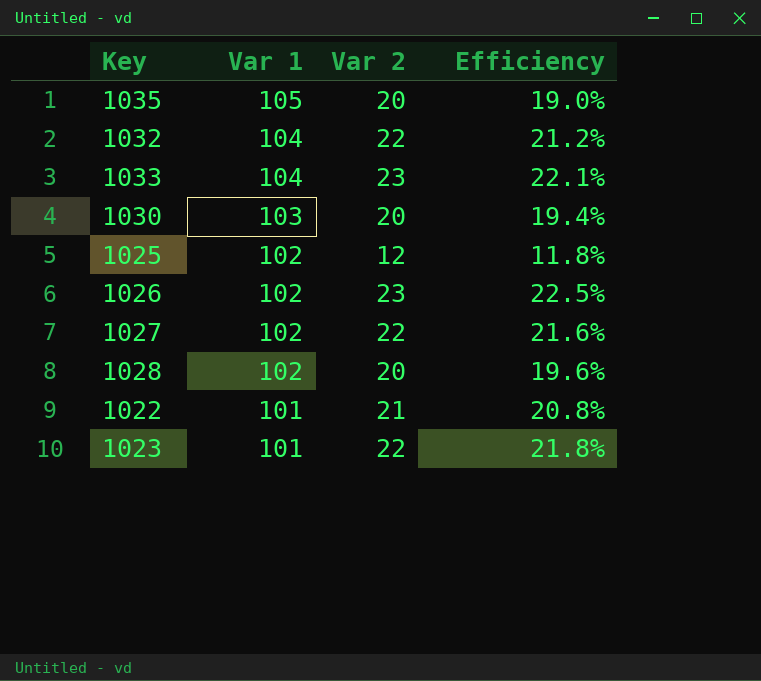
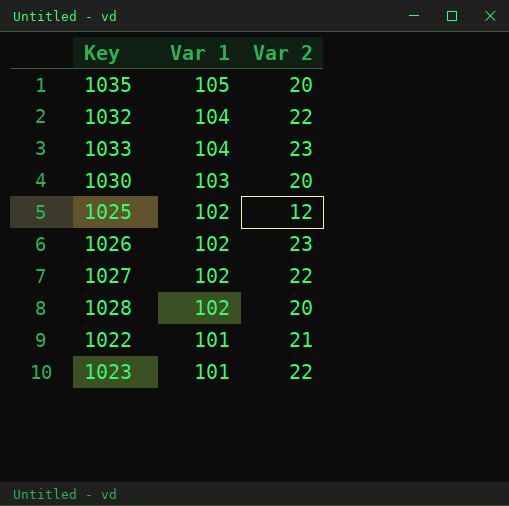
column Efficiency | formula: [Var 2] / [Var 1] -> none

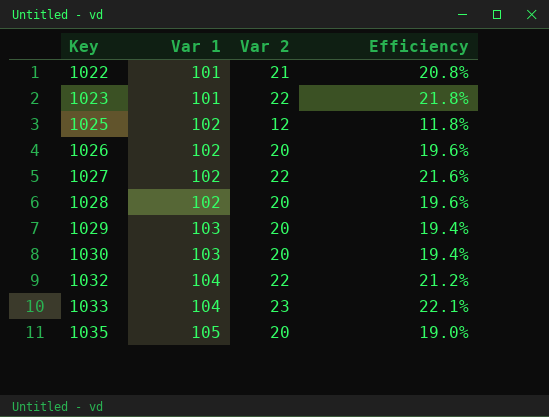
row order: Var 1 descending -> Key ascending
column Efficiency | formula: none -> [Var 2] / [Var 1]
1026 | Var 2: 23 -> 20
row 1029: none -> 103 | 20 | 19.4%

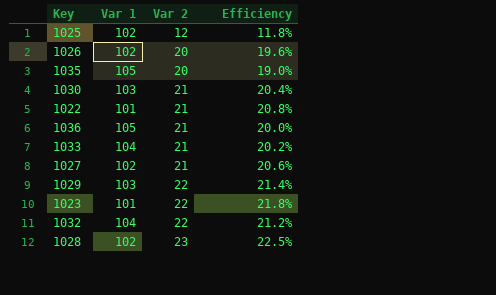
row order: Key ascending -> Var 2 ascending
1030 | Var 2: 20 -> 21
1030 | Efficiency: 19.4% -> 20.4%
row 1036: none -> 105 | 21 | 20.0%
1033 | Var 2: 23 -> 21
1033 | Efficiency: 22.1% -> 20.2%
1027 | Var 2: 22 -> 21
1027 | Efficiency: 21.6% -> 20.6%
1029 | Var 2: 20 -> 22
1029 | Efficiency: 19.4% -> 21.4%
1028 | Var 2: 20 -> 23
1028 | Efficiency: 19.6% -> 22.5%

